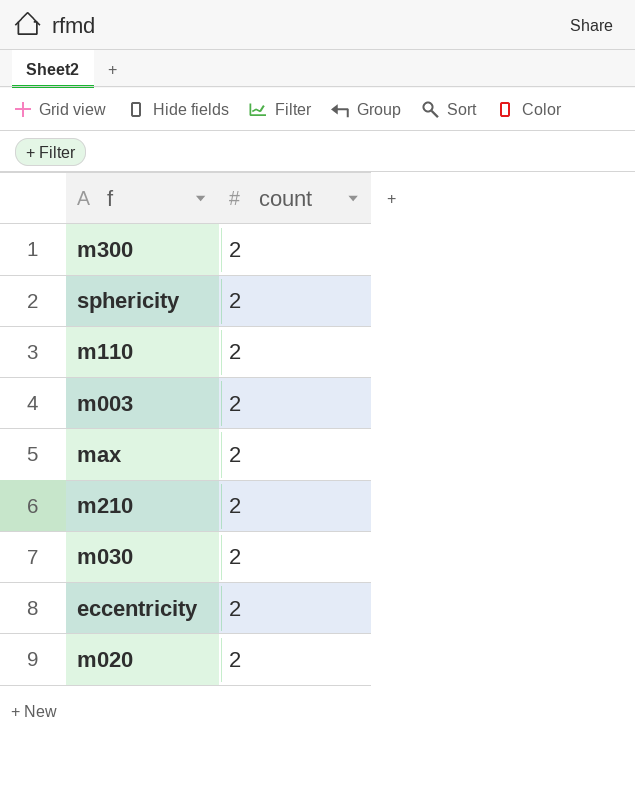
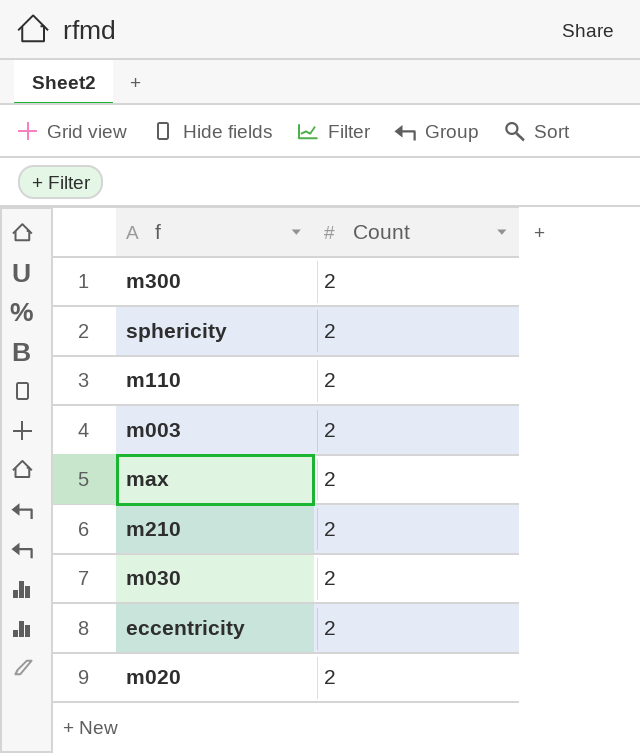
column name: count -> Count

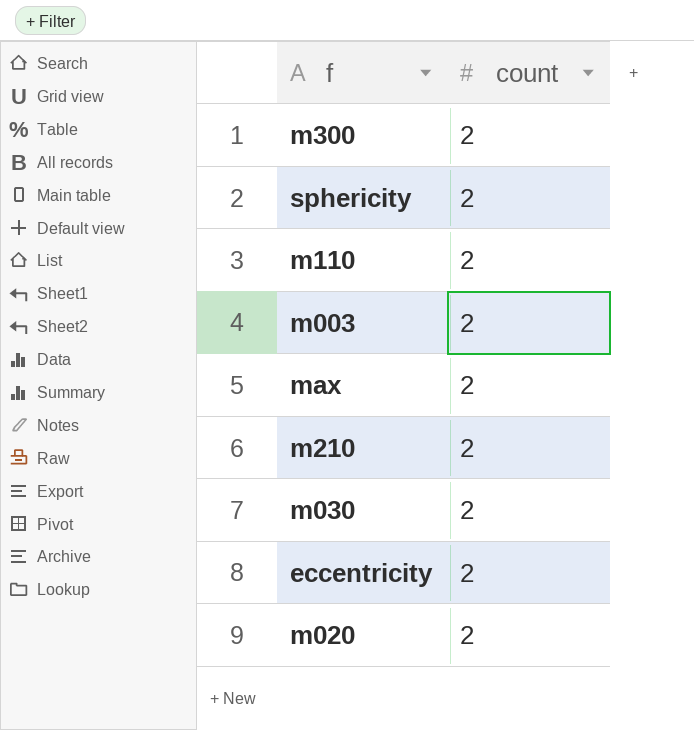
column name: Count -> count

